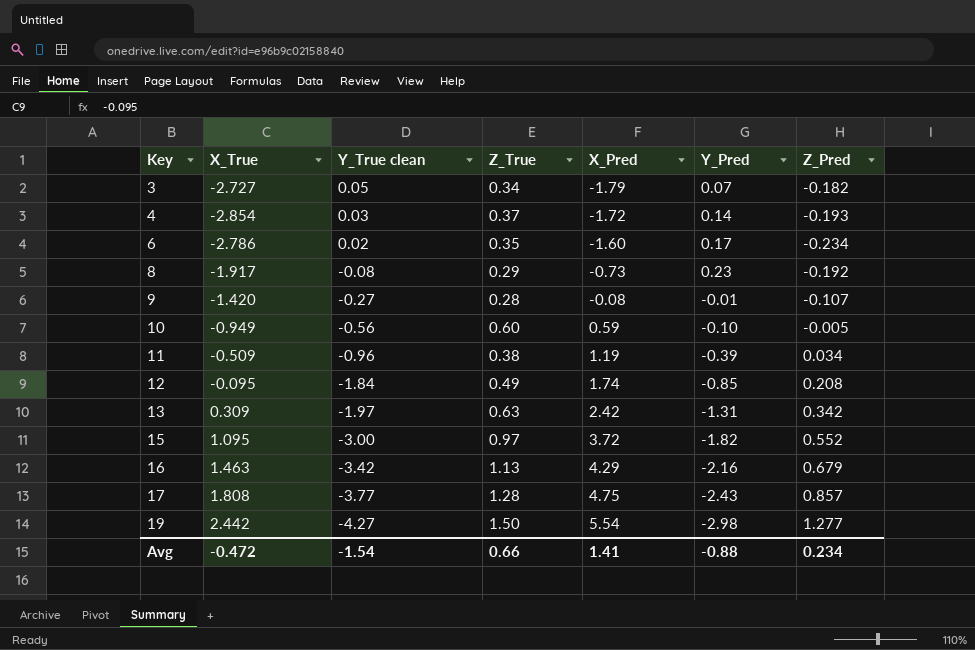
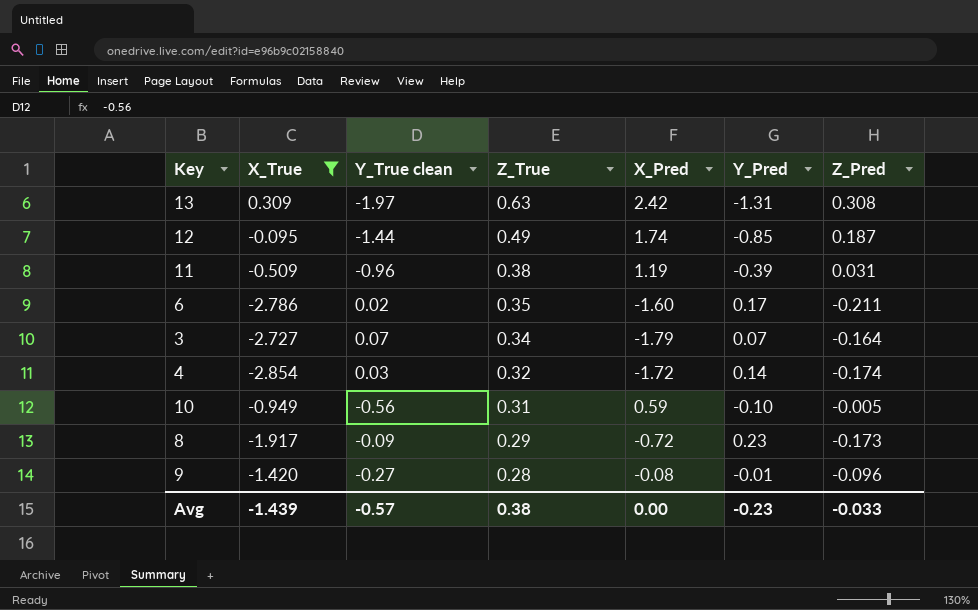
filter: none -> X_True <= 0.309
row order: Key ascending -> Z_True descending
13 | Z_Pred: 0.342 -> 0.308
12 | Y_True clean: -1.84 -> -1.44
12 | Z_Pred: 0.208 -> 0.187
11 | Z_Pred: 0.034 -> 0.031
6 | Z_Pred: -0.234 -> -0.211
3 | Y_True clean: 0.05 -> 0.07
3 | Z_Pred: -0.182 -> -0.164
4 | Z_True: 0.37 -> 0.32
4 | Z_Pred: -0.193 -> -0.174
10 | Z_True: 0.60 -> 0.31
8 | Y_True clean: -0.08 -> -0.09
8 | X_Pred: -0.73 -> -0.72
8 | Z_Pred: -0.192 -> -0.173
9 | Z_Pred: -0.107 -> -0.096
Avg | X_True: -0.472 -> -1.439
Avg | Y_True clean: -1.54 -> -0.57
Avg | Z_True: 0.66 -> 0.38
Avg | X_Pred: 1.41 -> 0.00
Avg | Y_Pred: -0.88 -> -0.23
Avg | Z_Pred: 0.234 -> -0.033

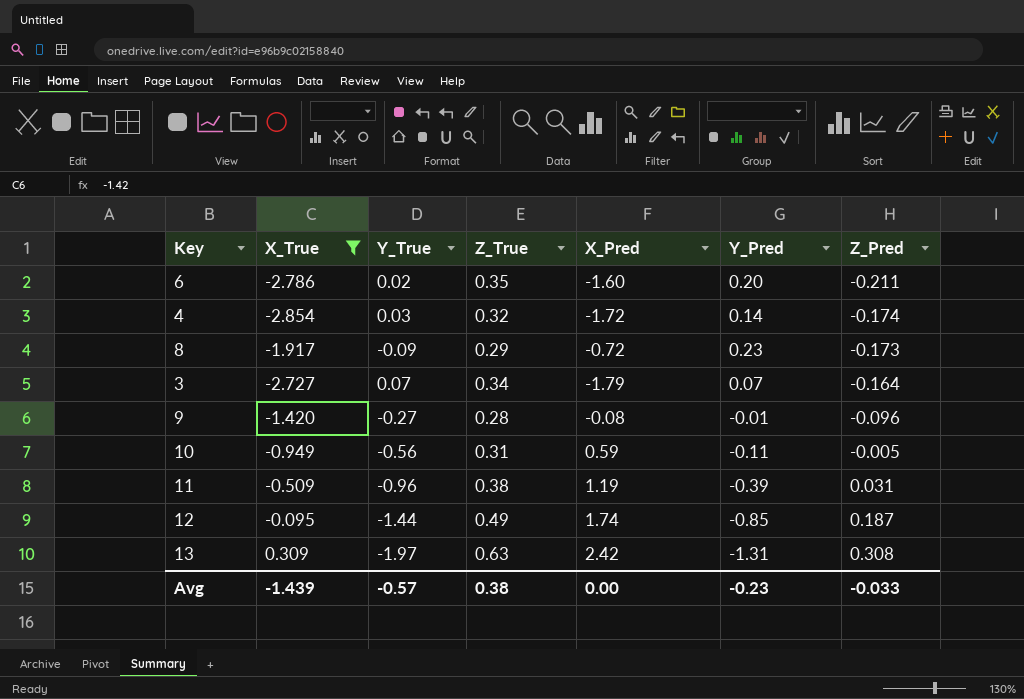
row order: Z_True descending -> Z_Pred ascending
column name: Y_True clean -> Y_True
6 | Y_Pred: 0.17 -> 0.20
10 | Y_Pred: -0.10 -> -0.11

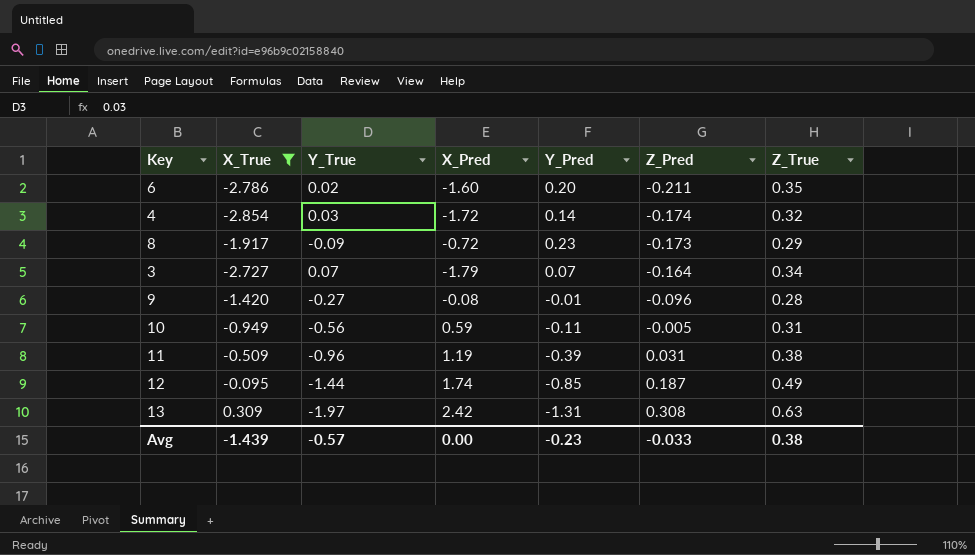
column Z_True | position: 4 -> 7

